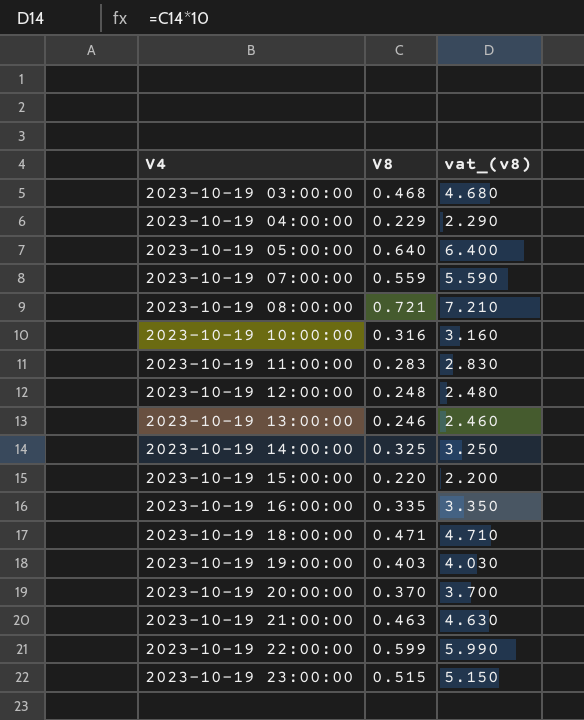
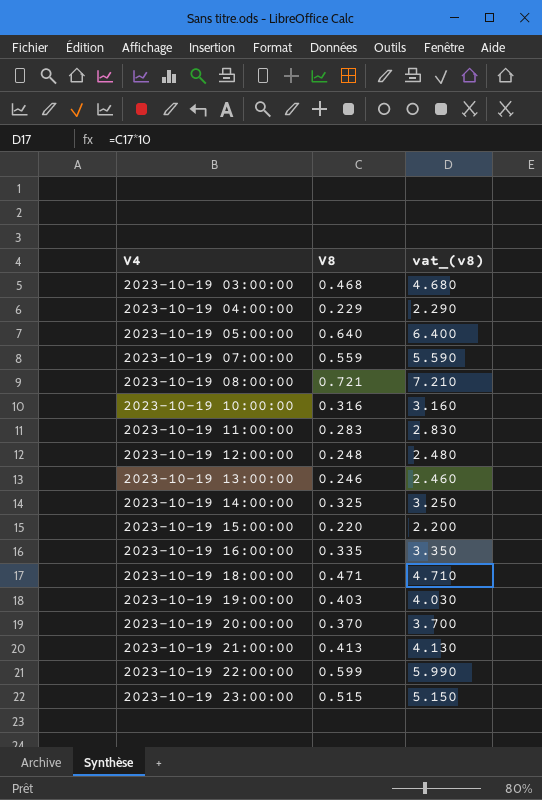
2023-10-19 21:00:00 | V8: 0.463 -> 0.413
2023-10-19 21:00:00 | vat_(v8): 4.630 -> 4.130

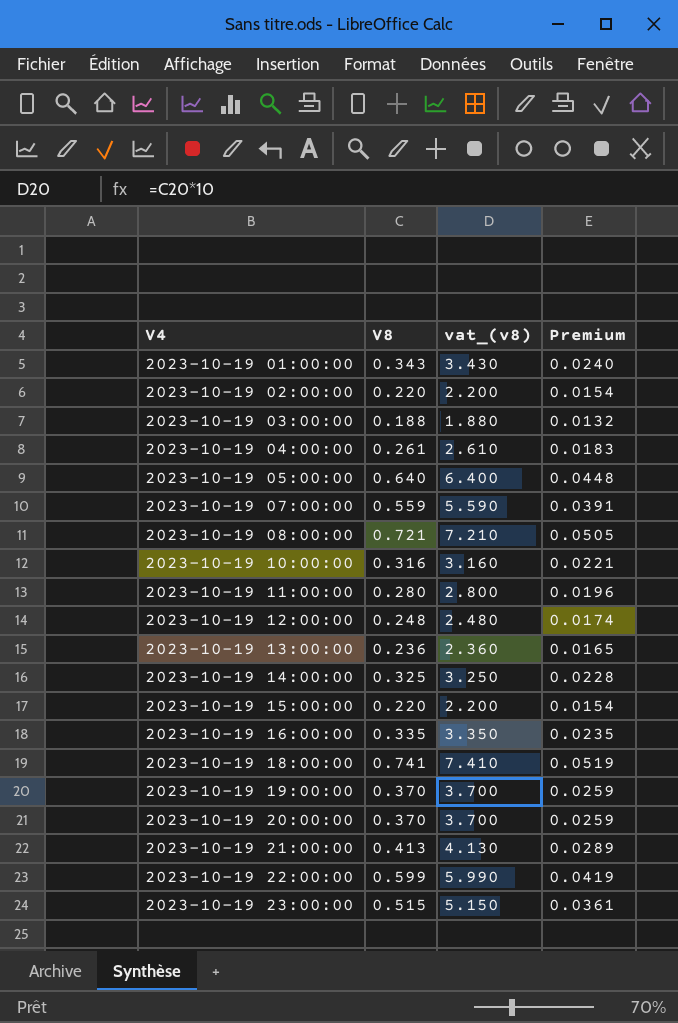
column Premium | formula: none -> [V8] * 0.07
row 2023-10-19 01:00:00: none -> 0.343 | 3.430 | 0.0240
row 2023-10-19 02:00:00: none -> 0.220 | 2.200 | 0.0154
2023-10-19 03:00:00 | V8: 0.468 -> 0.188
2023-10-19 03:00:00 | vat_(v8): 4.680 -> 1.880
2023-10-19 04:00:00 | V8: 0.229 -> 0.261
2023-10-19 04:00:00 | vat_(v8): 2.290 -> 2.610
2023-10-19 11:00:00 | V8: 0.283 -> 0.280
2023-10-19 11:00:00 | vat_(v8): 2.830 -> 2.800
2023-10-19 13:00:00 | V8: 0.246 -> 0.236
2023-10-19 13:00:00 | vat_(v8): 2.460 -> 2.360
2023-10-19 18:00:00 | V8: 0.471 -> 0.741
2023-10-19 18:00:00 | vat_(v8): 4.710 -> 7.410
2023-10-19 19:00:00 | V8: 0.403 -> 0.370
2023-10-19 19:00:00 | vat_(v8): 4.030 -> 3.700

